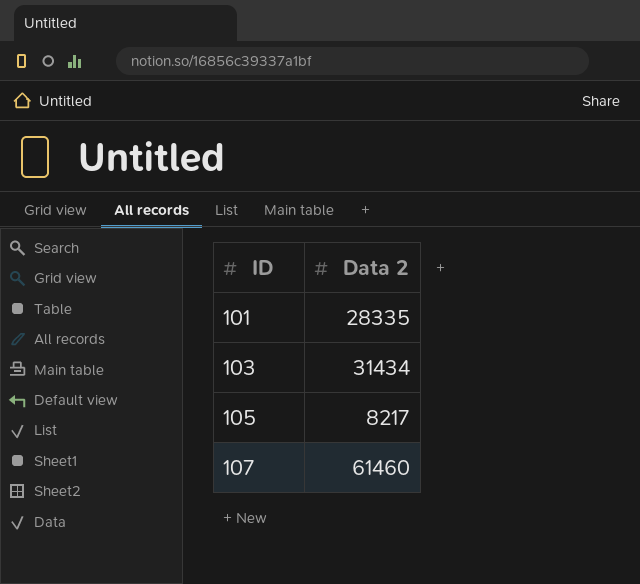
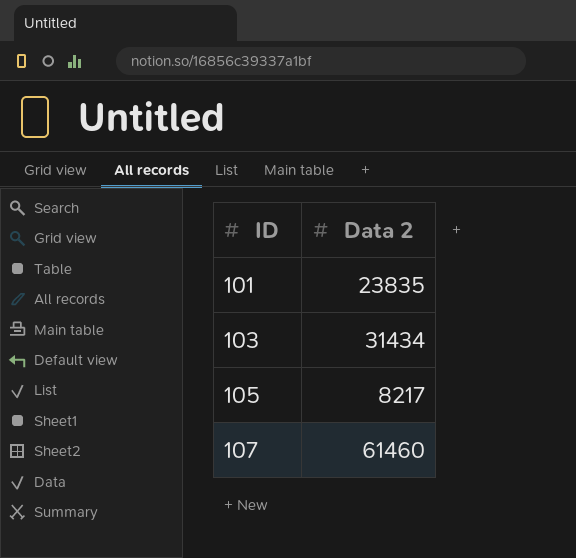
101 | Data 2: 28335 -> 23835

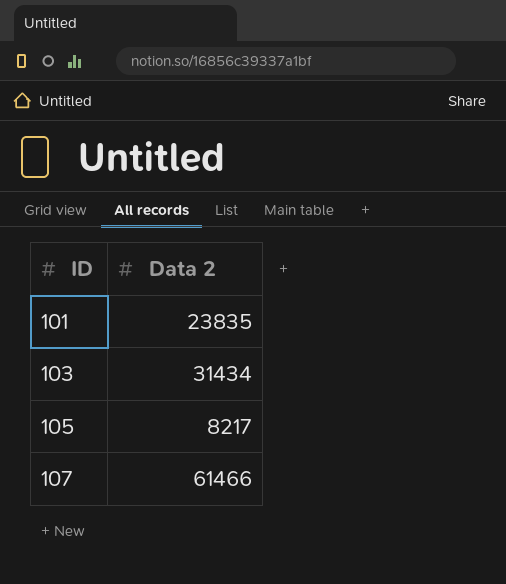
107 | Data 2: 61460 -> 61466

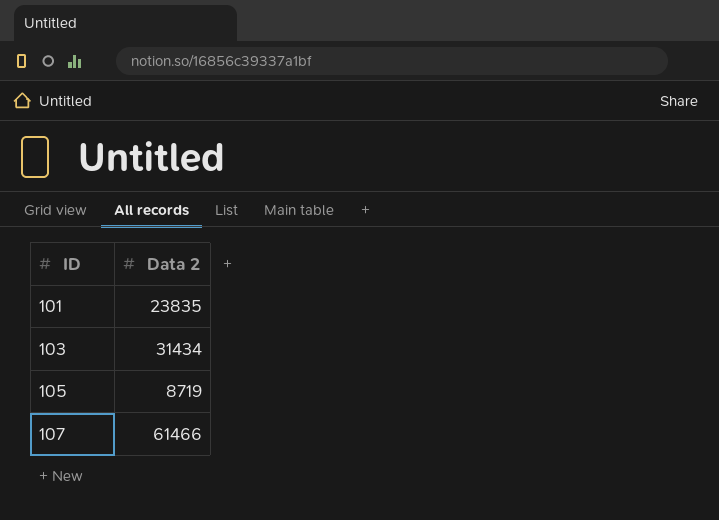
105 | Data 2: 8217 -> 8719

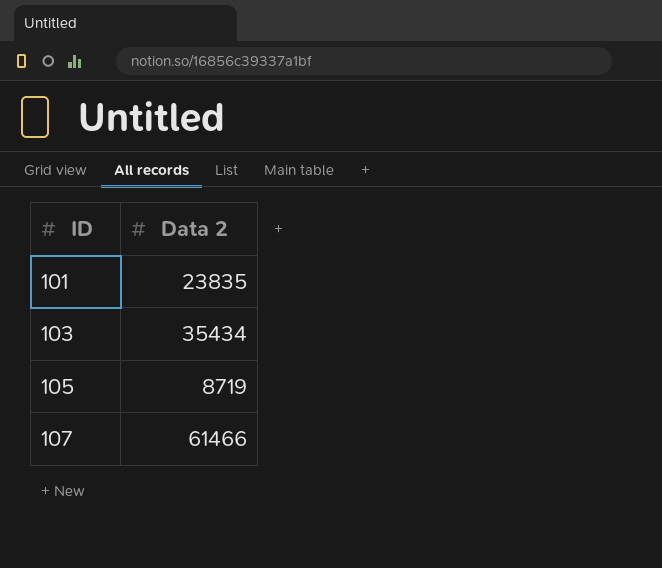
103 | Data 2: 31434 -> 35434

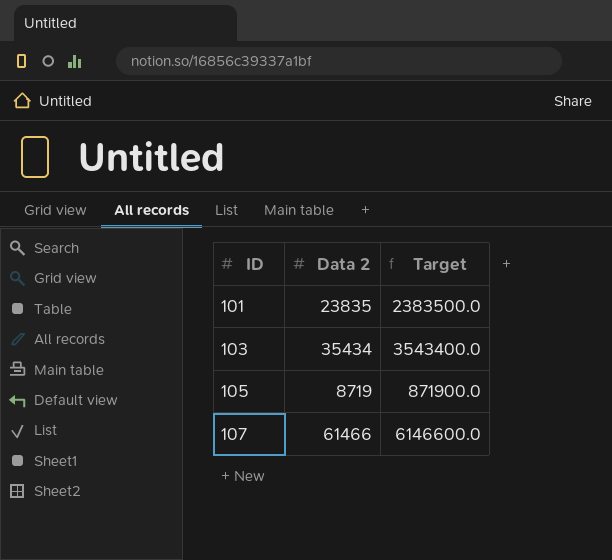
column Target | formula: none -> [Data 2] * 100

